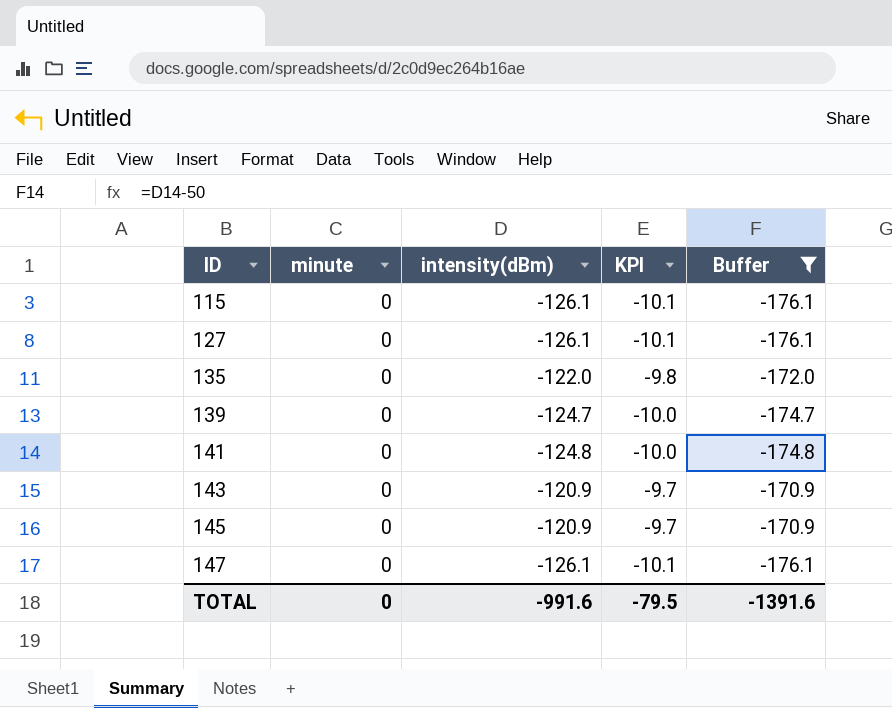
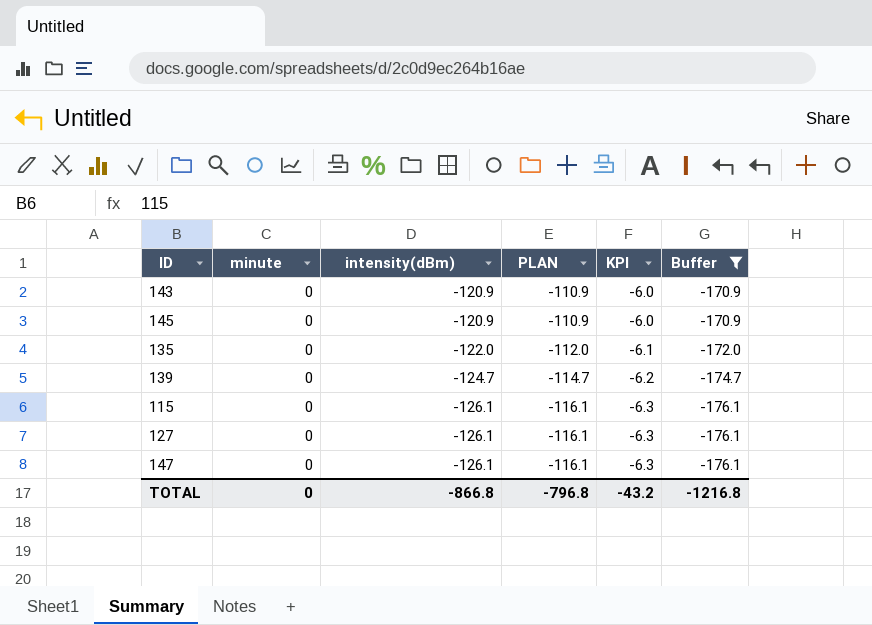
row order: ID ascending -> intensity(dBm) descending
column PLAN | formula: none -> [intensity(dBm)] + 10
column KPI | formula: [intensity(dBm)] * 0.08 -> [intensity(dBm)] * 0.05
row 141: 0 | -124.8 | -10.0 | -174.8 -> none
TOTAL | intensity(dBm): -991.6 -> -866.8
TOTAL | KPI: -79.5 -> -43.2
TOTAL | Buffer: -1391.6 -> -1216.8

